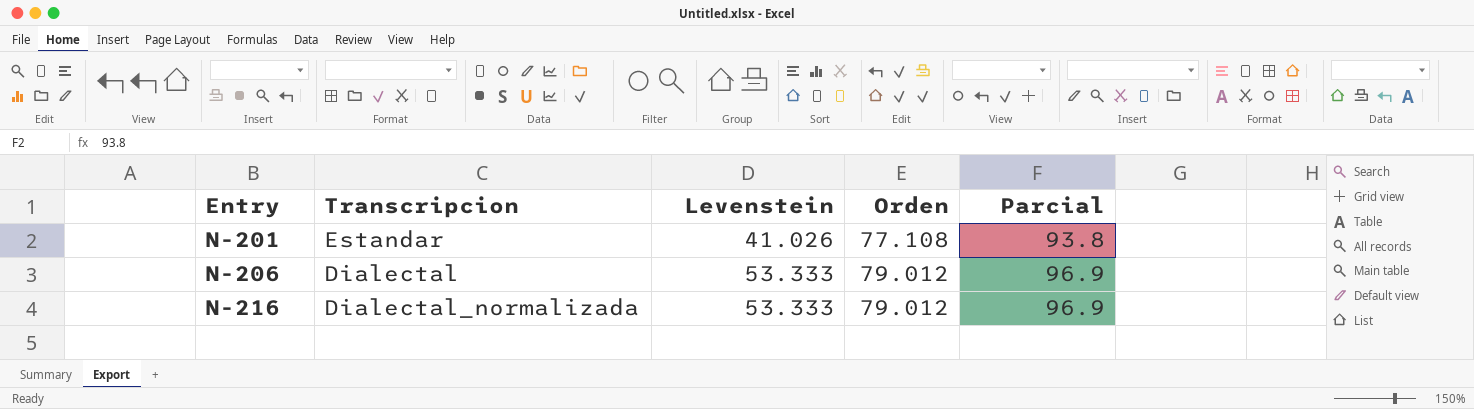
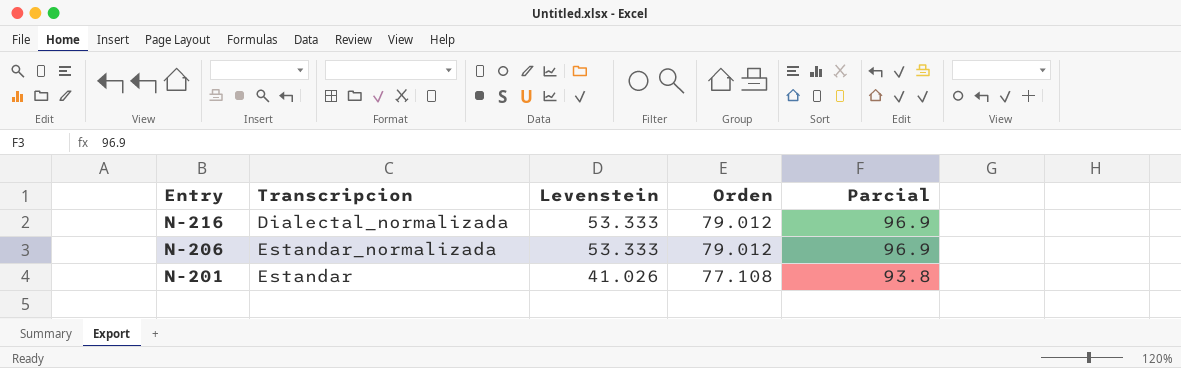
row order: Entry ascending -> Entry descending
N-206 | Transcripcion: Dialectal -> Estandar_normalizada

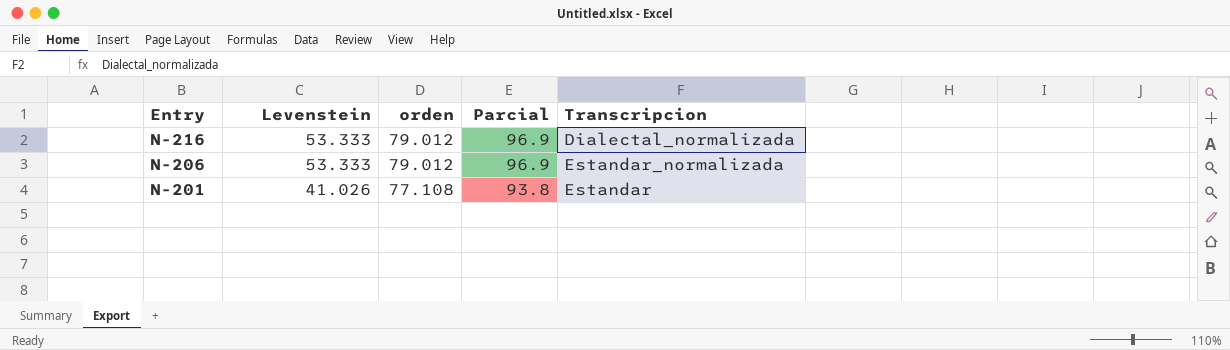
column name: Orden -> orden
column Transcripcion | position: 2 -> 5

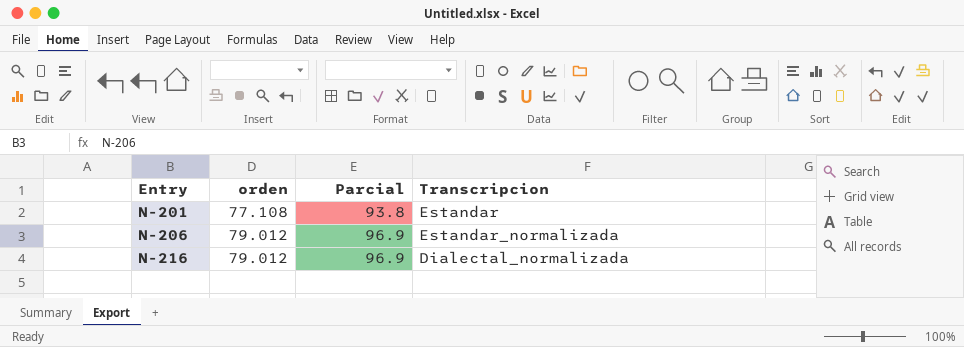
row order: Entry descending -> Entry ascending
column Levenstein | position: 2 -> none

